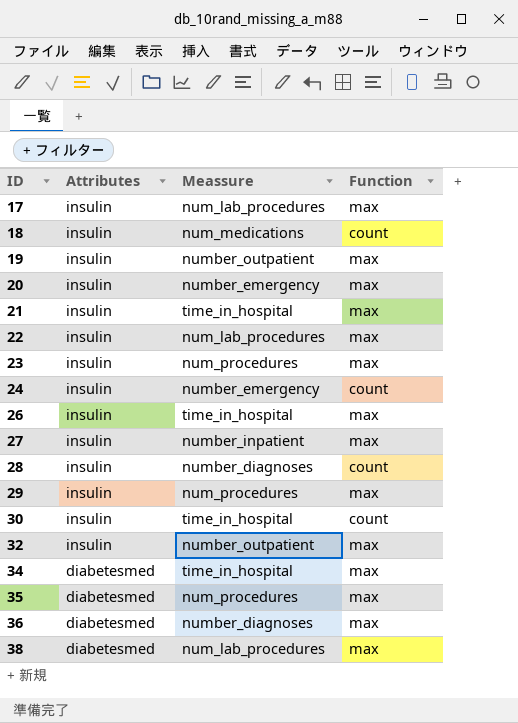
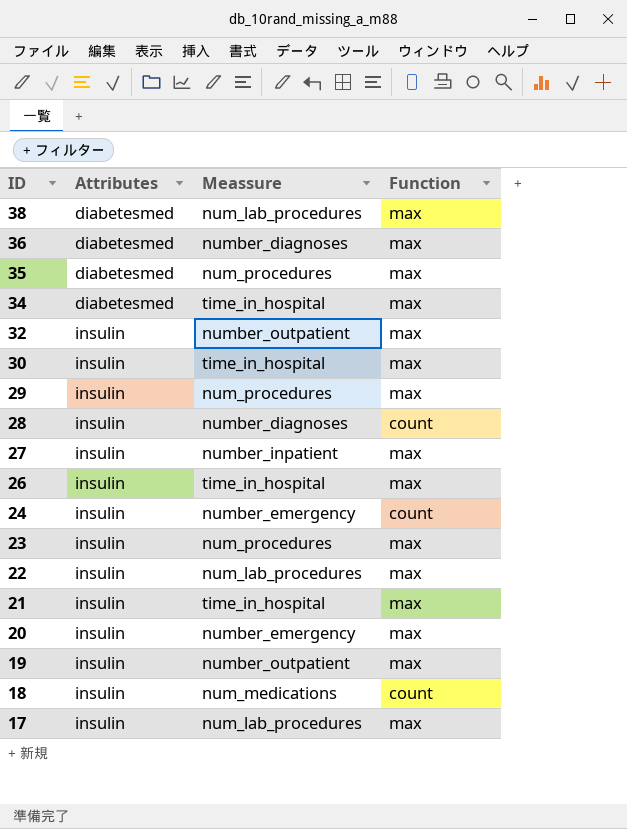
row order: ID ascending -> ID descending
30 | Function: count -> max

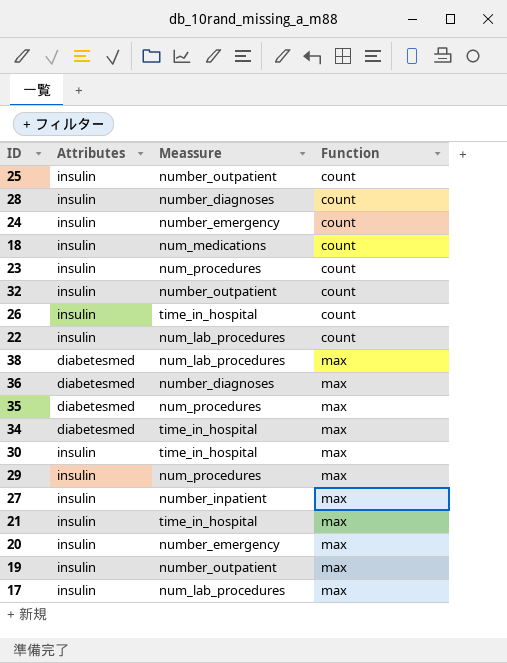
row order: ID descending -> Function ascending
row 25: none -> insulin | number_outpatient | count
23 | Function: max -> count
32 | Function: max -> count
26 | Function: max -> count
22 | Function: max -> count

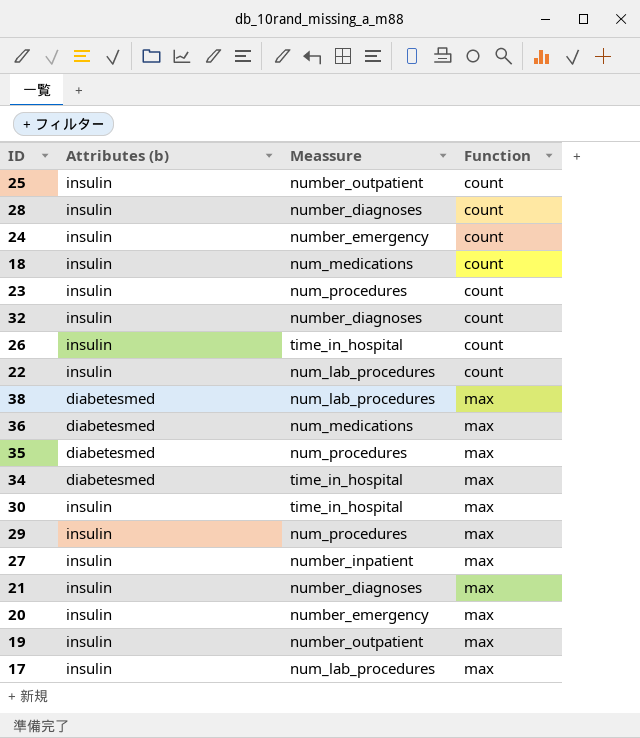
column name: Attributes -> Attributes (b)
32 | Meassure: number_outpatient -> number_diagnoses
36 | Meassure: number_diagnoses -> num_medications
21 | Meassure: time_in_hospital -> number_diagnoses

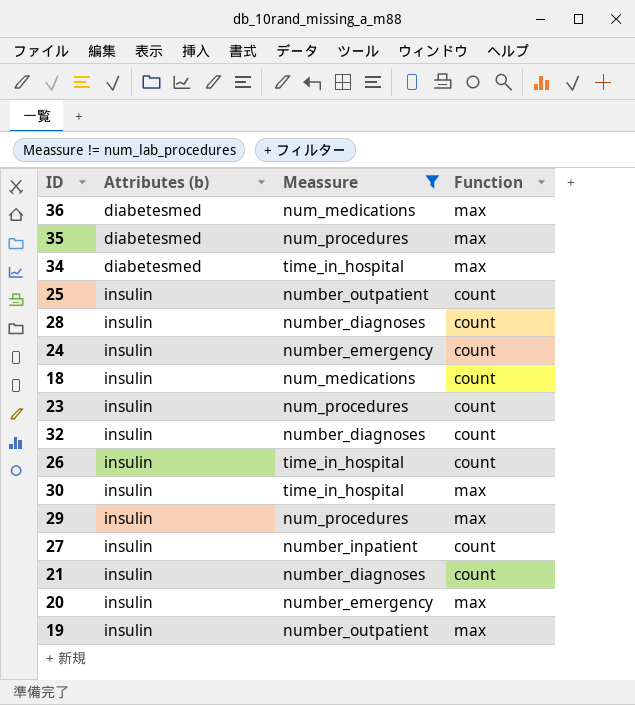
filter: none -> Meassure != num_lab_procedures
row order: Function ascending -> Attributes (b) ascending
27 | Function: max -> count
21 | Function: max -> count

